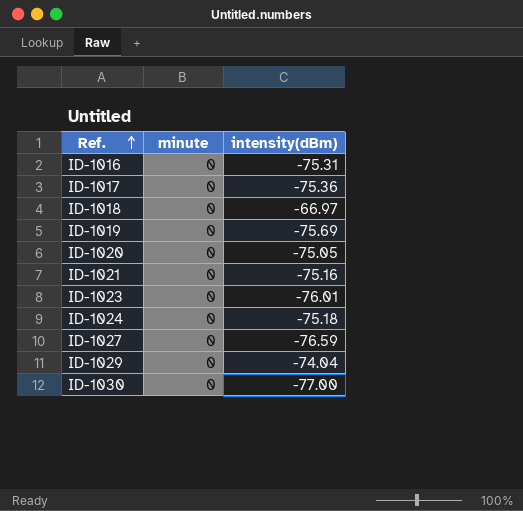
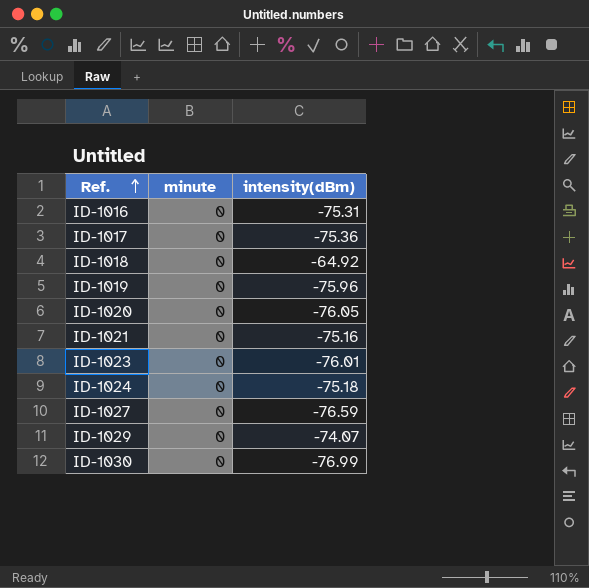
ID-1018 | intensity(dBm): -66.97 -> -64.92
ID-1019 | intensity(dBm): -75.69 -> -75.96
ID-1020 | intensity(dBm): -75.05 -> -76.05
ID-1029 | intensity(dBm): -74.04 -> -74.07
ID-1030 | intensity(dBm): -77.00 -> -76.99

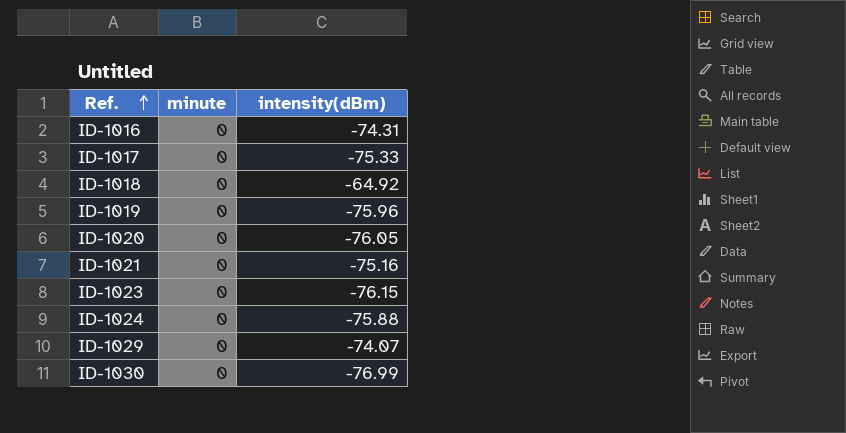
row ID-1027: 0 | -76.59 -> none
ID-1016 | intensity(dBm): -75.31 -> -74.31
ID-1017 | intensity(dBm): -75.36 -> -75.33
ID-1023 | intensity(dBm): -76.01 -> -76.15
ID-1024 | intensity(dBm): -75.18 -> -75.88

